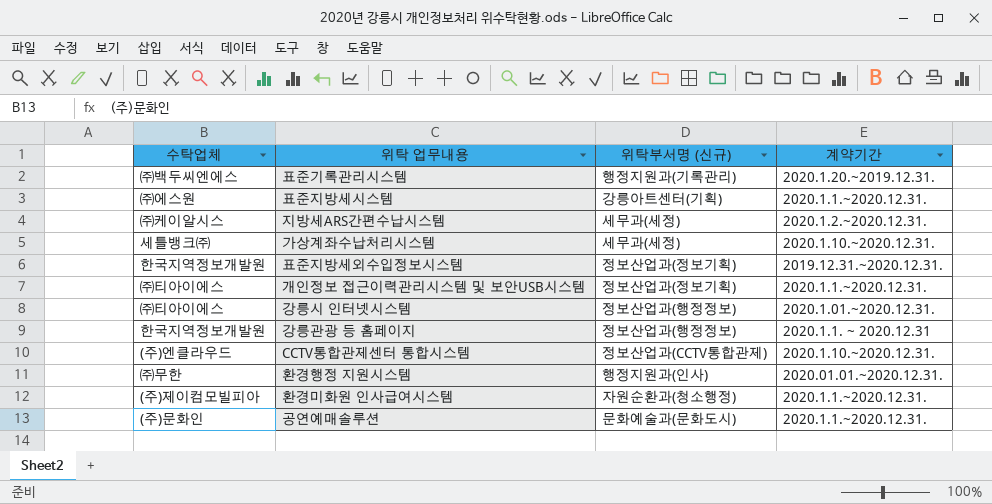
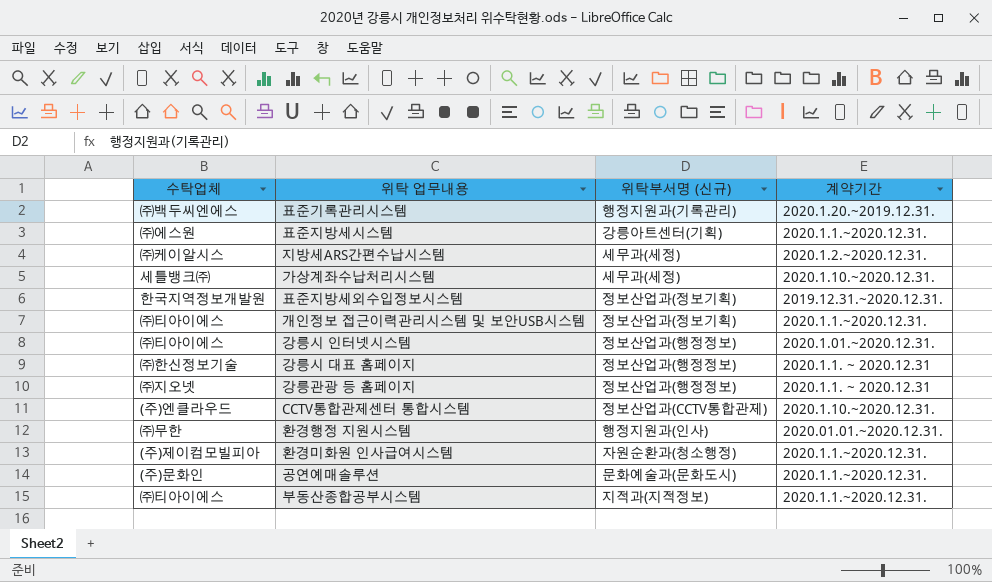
row 강릉시 대표 홈페이지: none -> ㈜한신정보기술 | 정보산업과(행정정보) | 2020.1.1. ~ 2020.12.31
강릉관광 등 홈페이지 | 수탁업체: 한국지역정보개발원 -> ㈜지오넷
row 부동산종합공부시스템: none -> ㈜티아이에스 | 지적과(지적정보) | 2020.1.1.~2020.12.31.

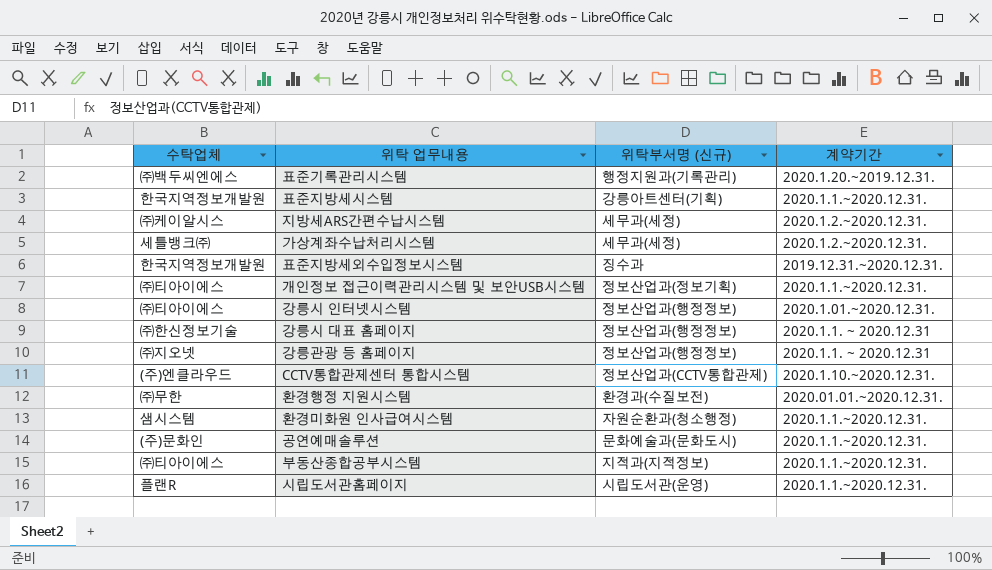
표준지방세시스템 | 수탁업체: ㈜에스원 -> 한국지역정보개발원
가상계좌수납처리시스템 | 계약기간: 2020.1.10.~2020.12.31. -> 2020.1.2.~2020.12.31.
표준지방세외수입정보시스템 | 위탁부서명 (신규): 정보산업과(정보기획) -> 징수과
환경행정 지원시스템 | 위탁부서명 (신규): 행정지원과(인사) -> 환경과(수질보전)
환경미화원 인사급여시스템 | 수탁업체: (주)제이컴모빌피아 -> 샘시스템
row 시립도서관홈페이지: none -> 플랜R | 시립도서관(운영) | 2020.1.1.~2020.12.31.

